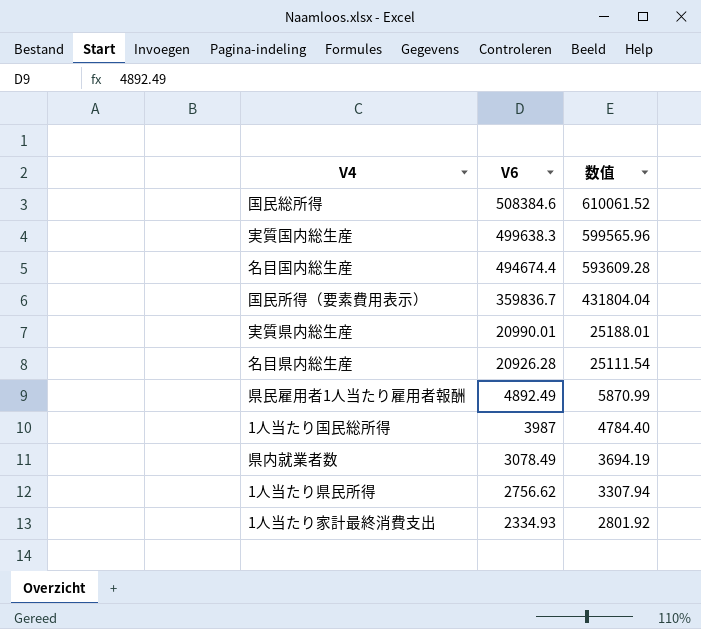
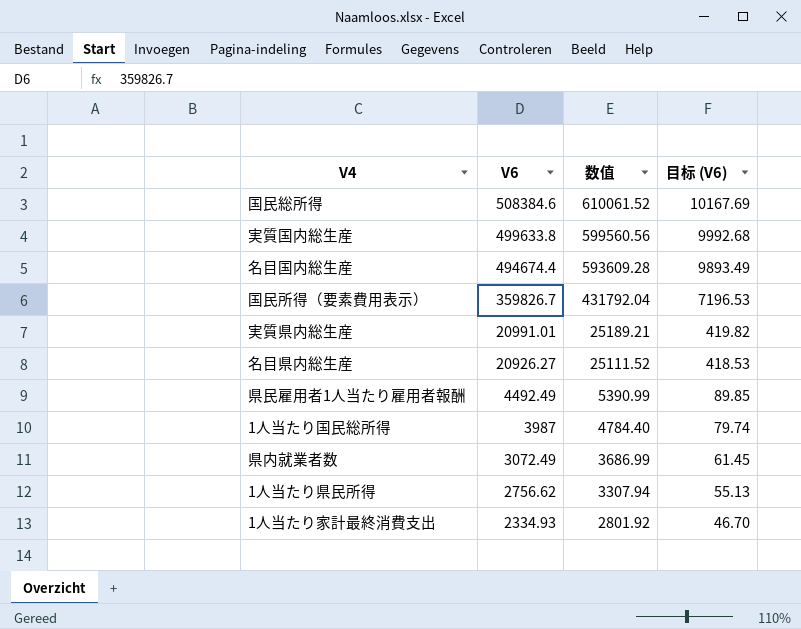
column 目标 (V6) | formula: none -> [V6] * 0.02
実質国内総生産 | V6: 499638.3 -> 499633.8
実質国内総生産 | 数值: 599565.96 -> 599560.56
国民所得（要素費用表示） | V6: 359836.7 -> 359826.7
国民所得（要素費用表示） | 数值: 431804.04 -> 431792.04
実質県内総生産 | V6: 20990.01 -> 20991.01
実質県内総生産 | 数值: 25188.01 -> 25189.21
名目県内総生産 | V6: 20926.28 -> 20926.27
名目県内総生産 | 数值: 25111.54 -> 25111.52
県民雇用者1人当たり雇用者報酬 | V6: 4892.49 -> 4492.49
県民雇用者1人当たり雇用者報酬 | 数值: 5870.99 -> 5390.99
県内就業者数 | V6: 3078.49 -> 3072.49
県内就業者数 | 数值: 3694.19 -> 3686.99

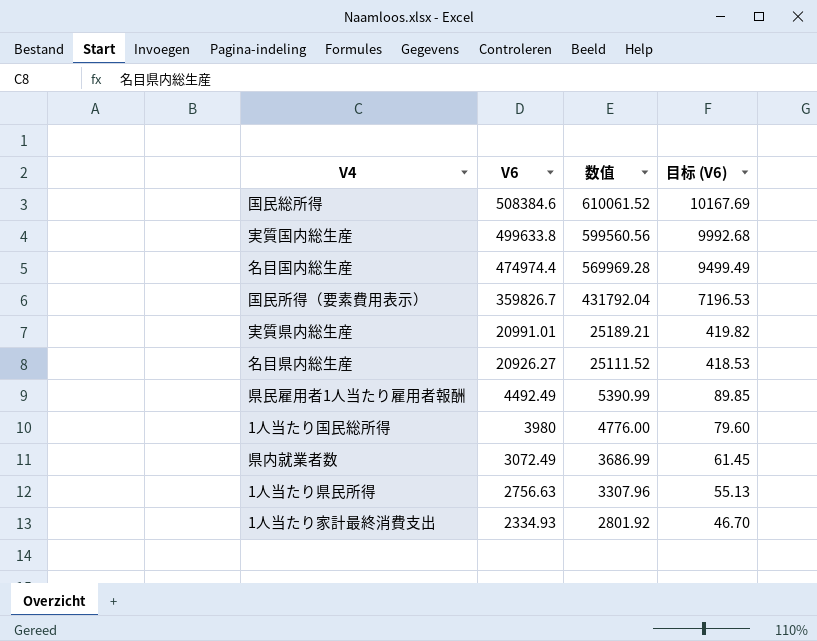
名目国内総生産 | V6: 494674.4 -> 474974.4
名目国内総生産 | 数值: 593609.28 -> 569969.28
名目国内総生産 | 目标 (V6): 9893.49 -> 9499.49
1人当たり国民総所得 | V6: 3987 -> 3980
1人当たり国民総所得 | 数值: 4784.40 -> 4776.00
1人当たり国民総所得 | 目标 (V6): 79.74 -> 79.60
1人当たり県民所得 | V6: 2756.62 -> 2756.63
1人当たり県民所得 | 数值: 3307.94 -> 3307.96

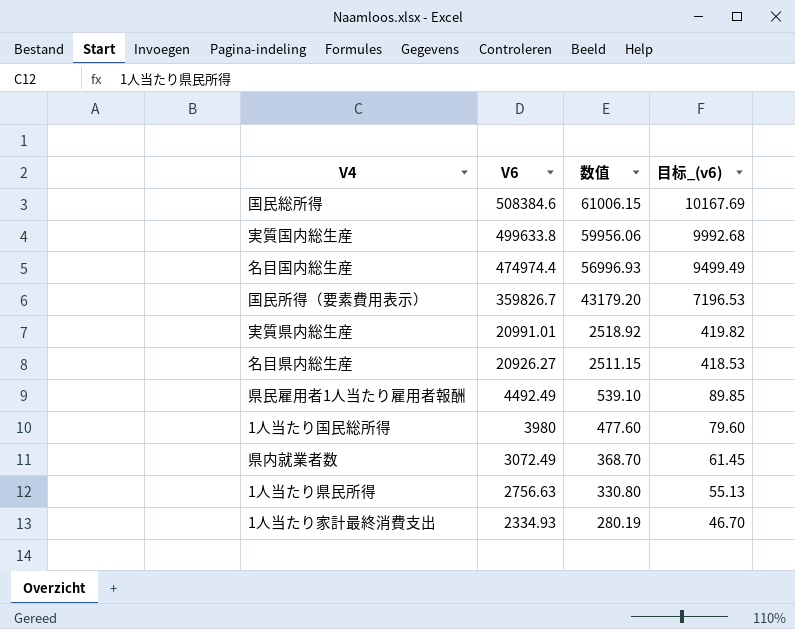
column 数值 | formula: [V6] * 1.2 -> [V6] * 0.12
column name: 目标 (V6) -> 目标_(v6)

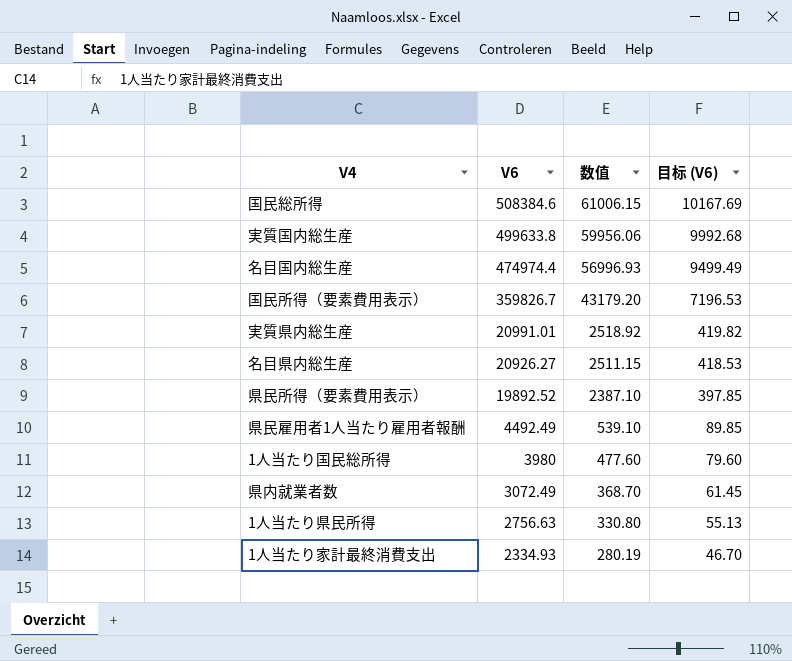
column name: 目标_(v6) -> 目标 (V6)
row 県民所得（要素費用表示）: none -> 19892.52 | 2387.10 | 397.85

